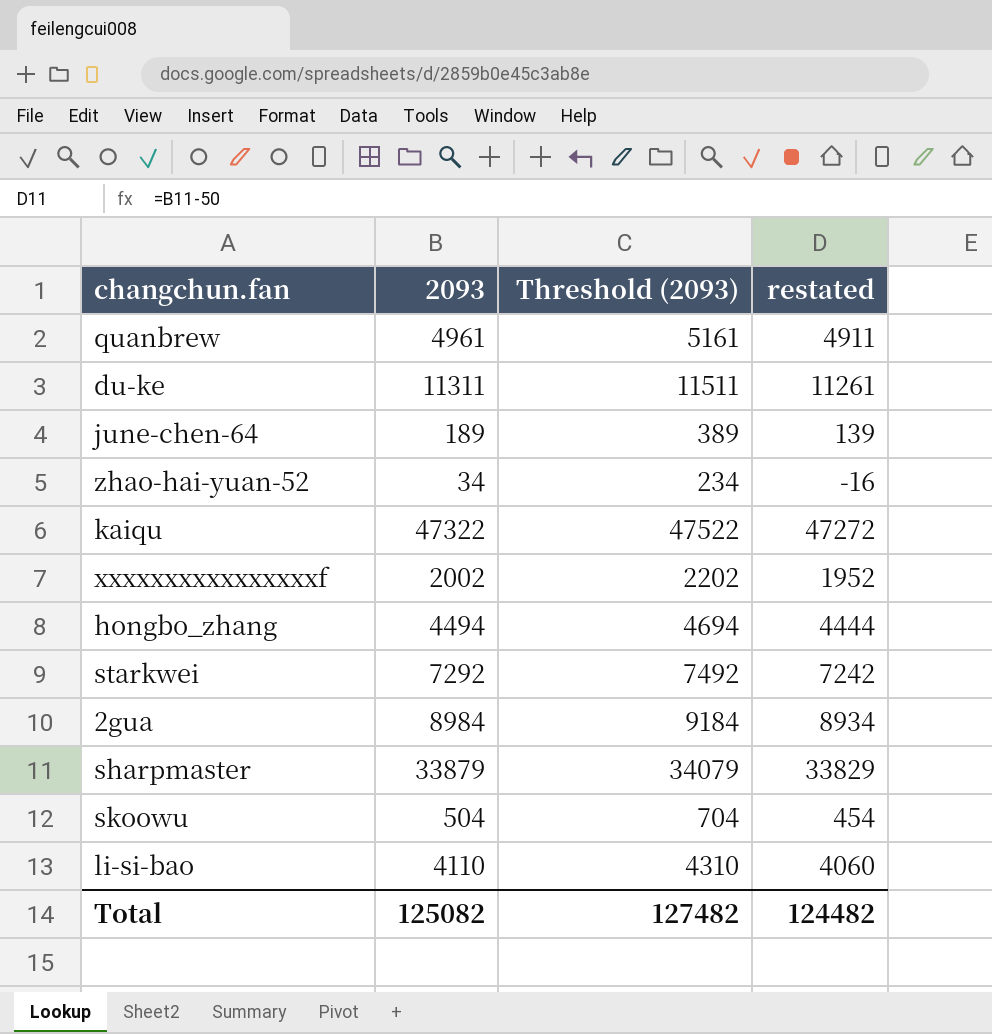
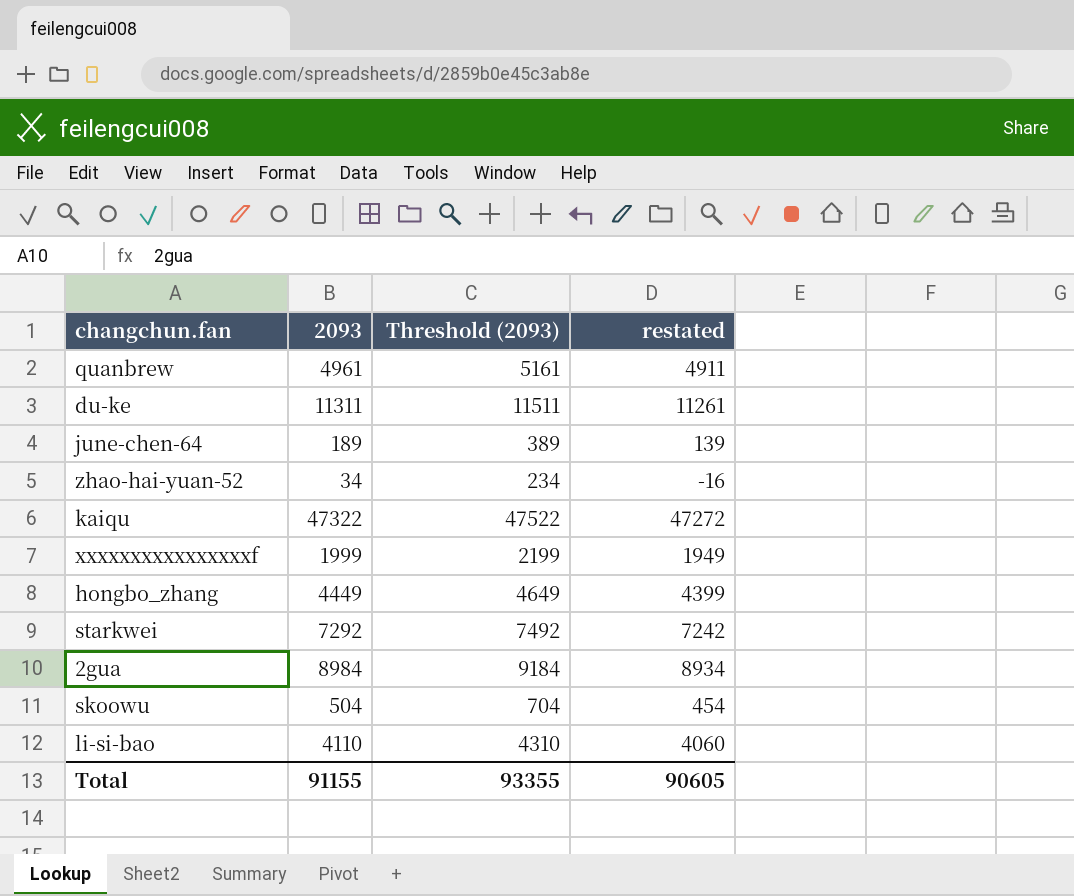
row sharpmaster: 33879 | 34079 | 33829 -> none
xxxxxxxxxxxxxxxxf | 2093: 2002 -> 1999
xxxxxxxxxxxxxxxxf | Threshold (2093): 2202 -> 2199
xxxxxxxxxxxxxxxxf | restated: 1952 -> 1949
hongbo_zhang | 2093: 4494 -> 4449
hongbo_zhang | Threshold (2093): 4694 -> 4649
hongbo_zhang | restated: 4444 -> 4399
Total | 2093: 125082 -> 91155
Total | Threshold (2093): 127482 -> 93355
Total | restated: 124482 -> 90605

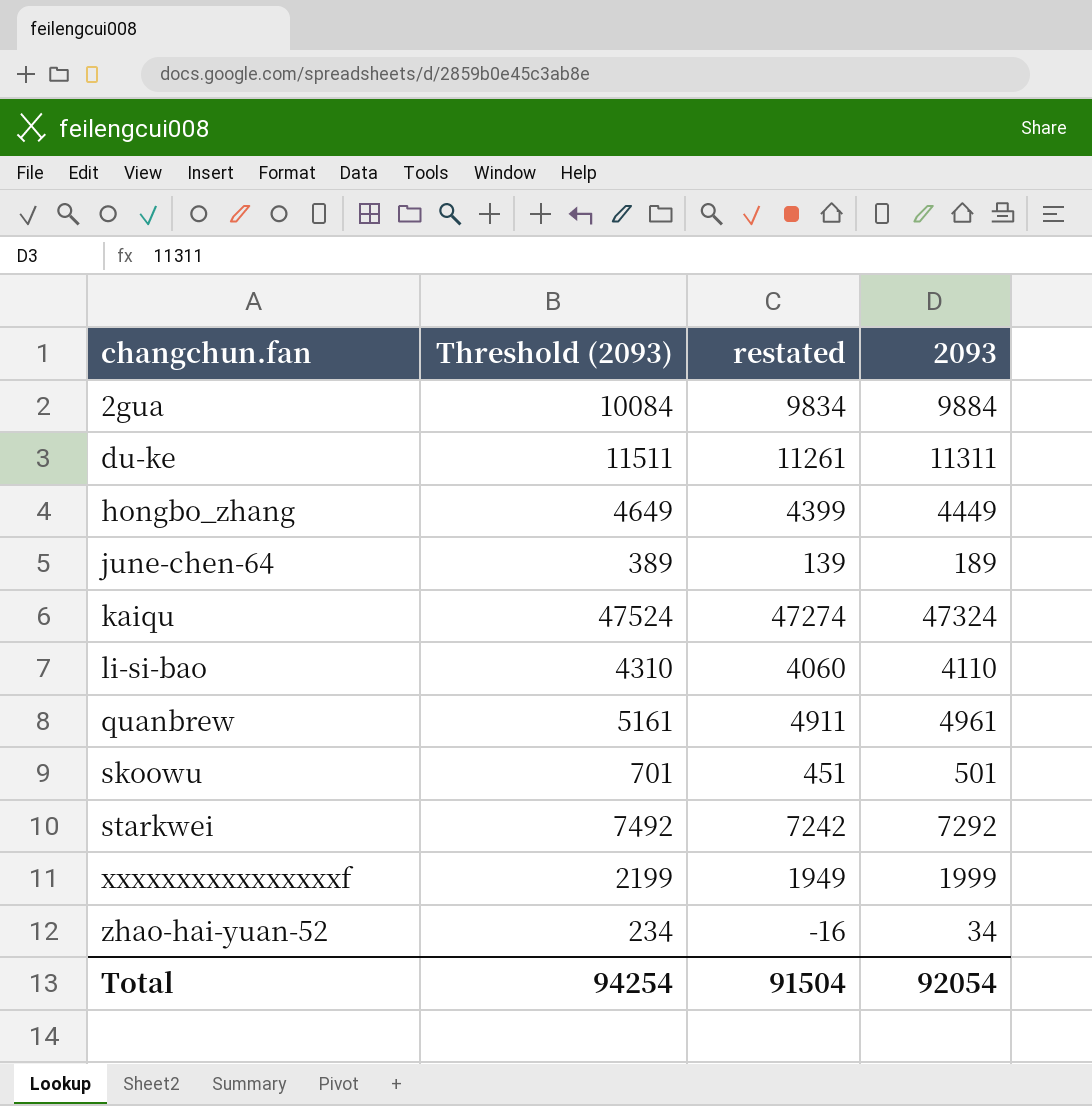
row order: none -> changchun.fan ascending
column 2093 | position: 2 -> 4
2gua | Threshold (2093): 9184 -> 10084
2gua | restated: 8934 -> 9834
2gua | 2093: 8984 -> 9884
kaiqu | Threshold (2093): 47522 -> 47524
kaiqu | restated: 47272 -> 47274
kaiqu | 2093: 47322 -> 47324
skoowu | Threshold (2093): 704 -> 701
skoowu | restated: 454 -> 451
skoowu | 2093: 504 -> 501
Total | Threshold (2093): 93355 -> 94254
Total | restated: 90605 -> 91504
Total | 2093: 91155 -> 92054

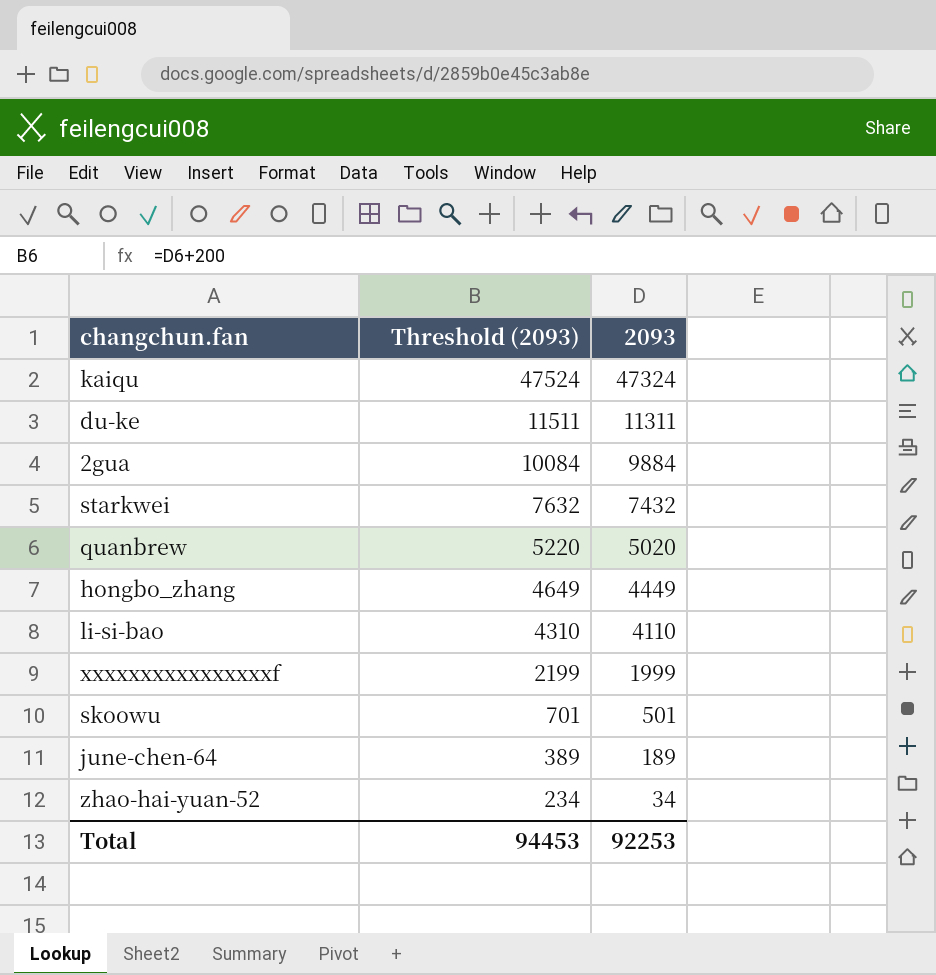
row order: changchun.fan ascending -> Threshold (2093) descending
column restated | formula: [2093] - 50 -> none
starkwei | Threshold (2093): 7492 -> 7632
starkwei | 2093: 7292 -> 7432
quanbrew | Threshold (2093): 5161 -> 5220
quanbrew | 2093: 4961 -> 5020
Total | Threshold (2093): 94254 -> 94453
Total | 2093: 92054 -> 92253

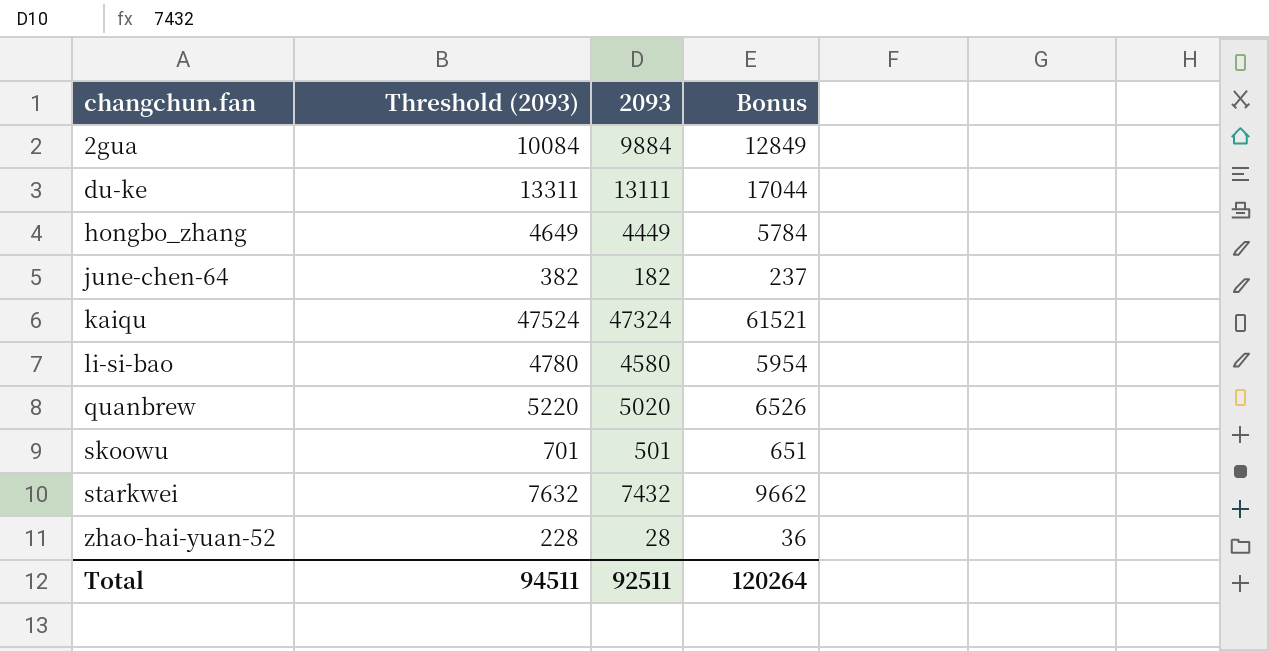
row order: Threshold (2093) descending -> changchun.fan ascending
column Bonus | formula: none -> [2093] * 1.3
row xxxxxxxxxxxxxxxxf: 2199 | 1999 -> none
du-ke | Threshold (2093): 11511 -> 13311
du-ke | 2093: 11311 -> 13111
june-chen-64 | Threshold (2093): 389 -> 382
june-chen-64 | 2093: 189 -> 182
li-si-bao | Threshold (2093): 4310 -> 4780
li-si-bao | 2093: 4110 -> 4580
zhao-hai-yuan-52 | Threshold (2093): 234 -> 228
zhao-hai-yuan-52 | 2093: 34 -> 28
Total | Threshold (2093): 94453 -> 94511
Total | 2093: 92253 -> 92511

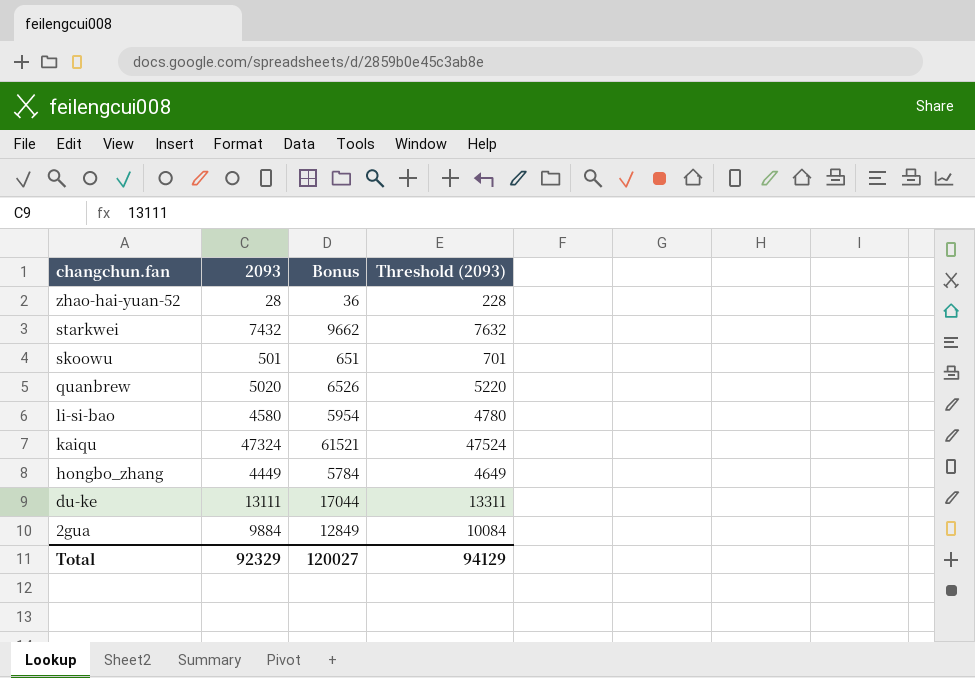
row order: changchun.fan ascending -> changchun.fan descending
column Threshold (2093) | position: 2 -> 4
row june-chen-64: 382 | 182 | 237 -> none
Total | 2093: 92511 -> 92329
Total | Bonus: 120264 -> 120027
Total | Threshold (2093): 94511 -> 94129

